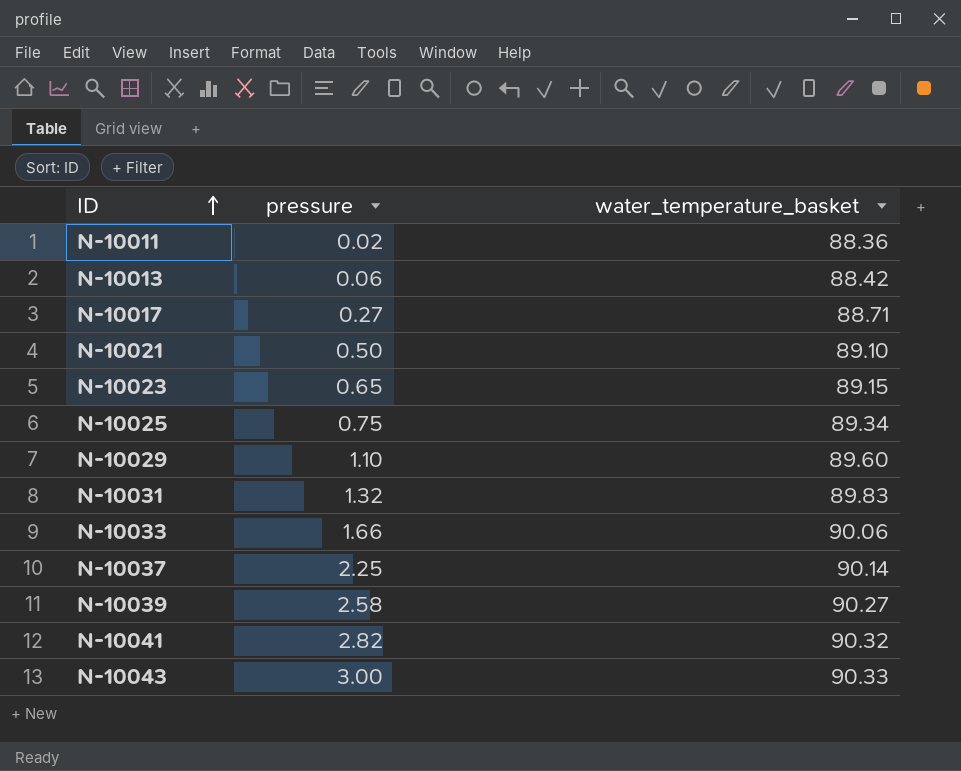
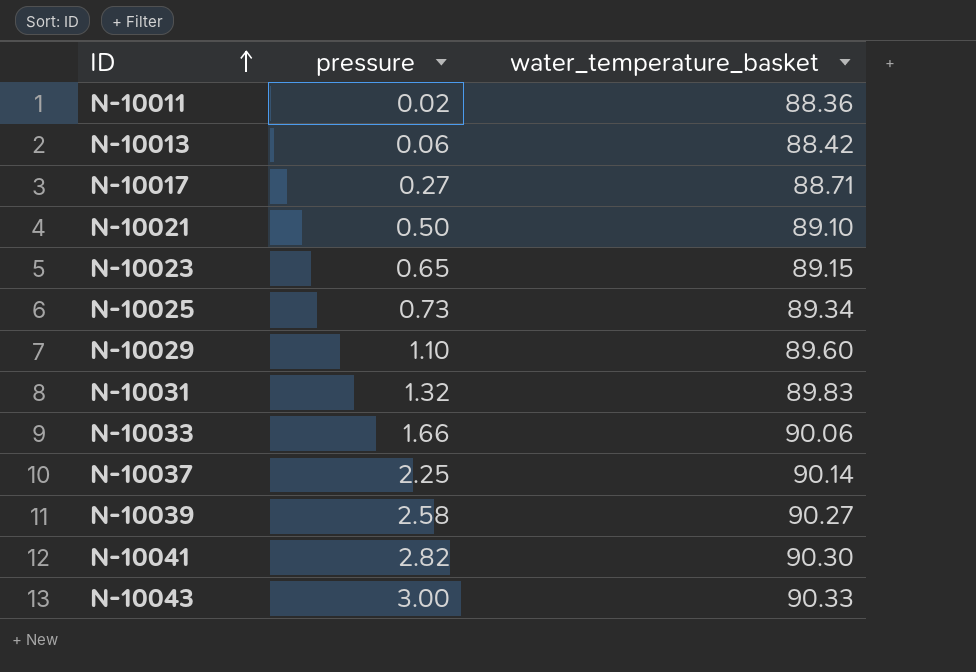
N-10025 | pressure: 0.75 -> 0.73
N-10041 | water_temperature_basket: 90.32 -> 90.30

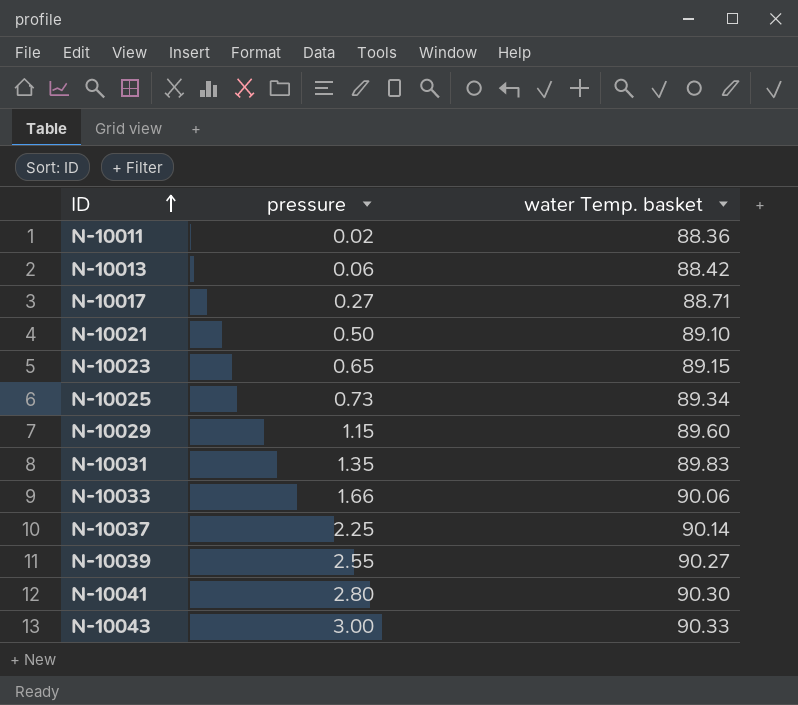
column name: water_temperature_basket -> water Temp. basket
N-10029 | pressure: 1.10 -> 1.15
N-10031 | pressure: 1.32 -> 1.35
N-10039 | pressure: 2.58 -> 2.55
N-10041 | pressure: 2.82 -> 2.80

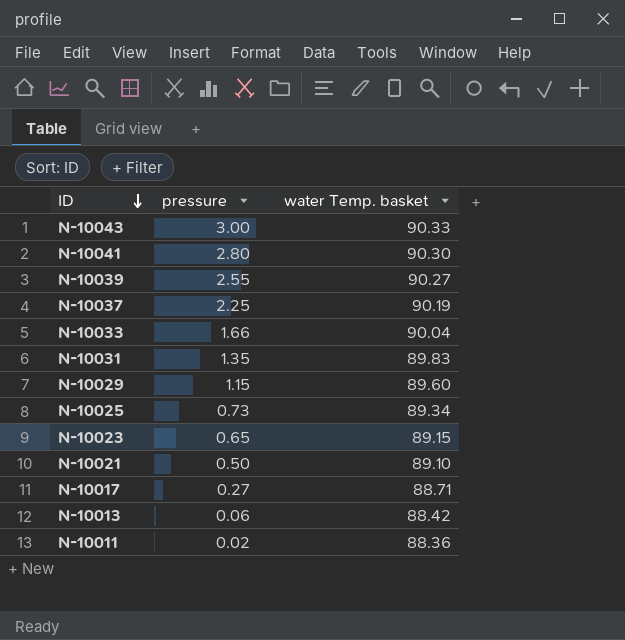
row order: ID ascending -> ID descending
N-10037 | water Temp. basket: 90.14 -> 90.19
N-10033 | water Temp. basket: 90.06 -> 90.04

